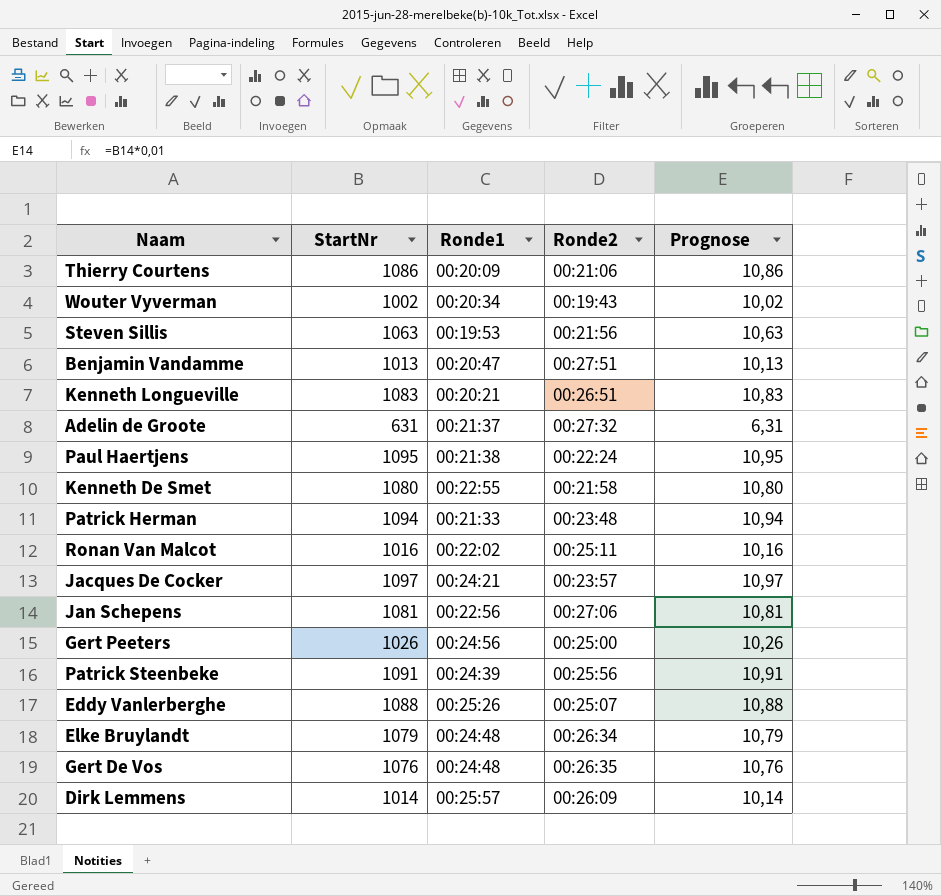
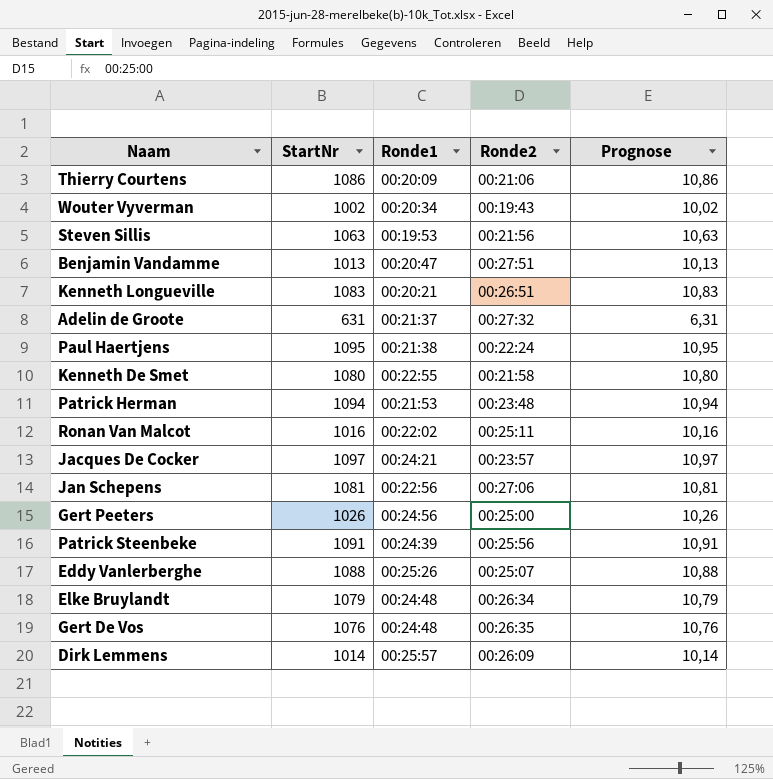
Patrick Herman | Ronde1: 00:21:33 -> 00:21:53

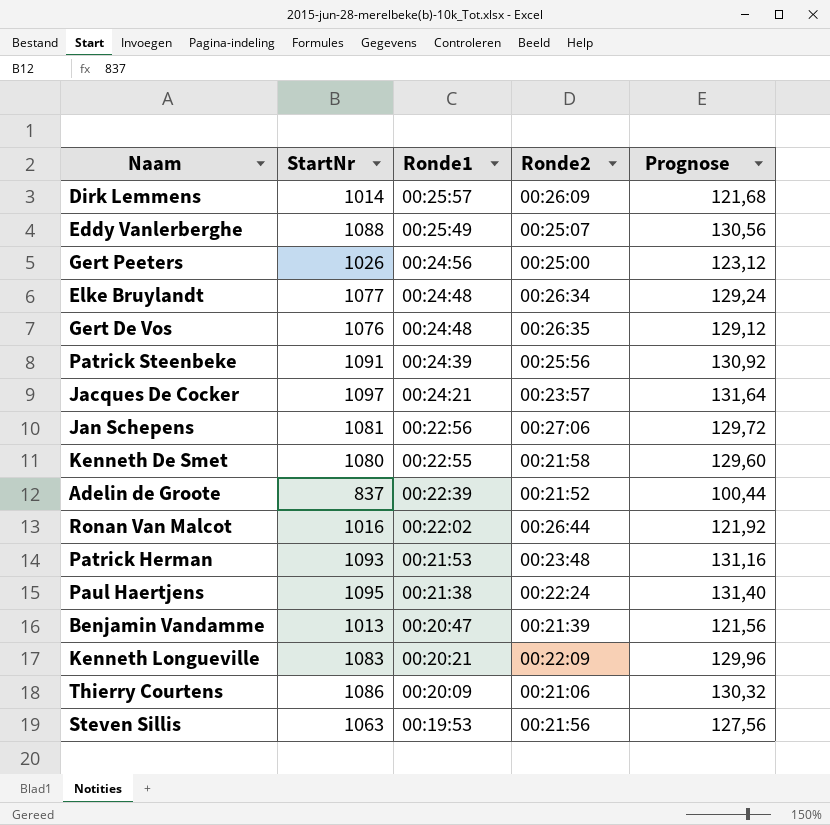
row order: none -> Ronde1 descending
column Prognose | formula: [StartNr] * 0,01 -> [StartNr] * 0,12
row Wouter Vyverman: 1002 | 00:20:34 | 00:19:43 | 10,02 -> none
Eddy Vanlerberghe | Ronde1: 00:25:26 -> 00:25:49
Elke Bruylandt | StartNr: 1079 -> 1077
Adelin de Groote | StartNr: 631 -> 837
Adelin de Groote | Ronde1: 00:21:37 -> 00:22:39
Adelin de Groote | Ronde2: 00:27:32 -> 00:21:52
Ronan Van Malcot | Ronde2: 00:25:11 -> 00:26:44
Patrick Herman | StartNr: 1094 -> 1093
Benjamin Vandamme | Ronde2: 00:27:51 -> 00:21:39
Kenneth Longueville | Ronde2: 00:26:51 -> 00:22:09

